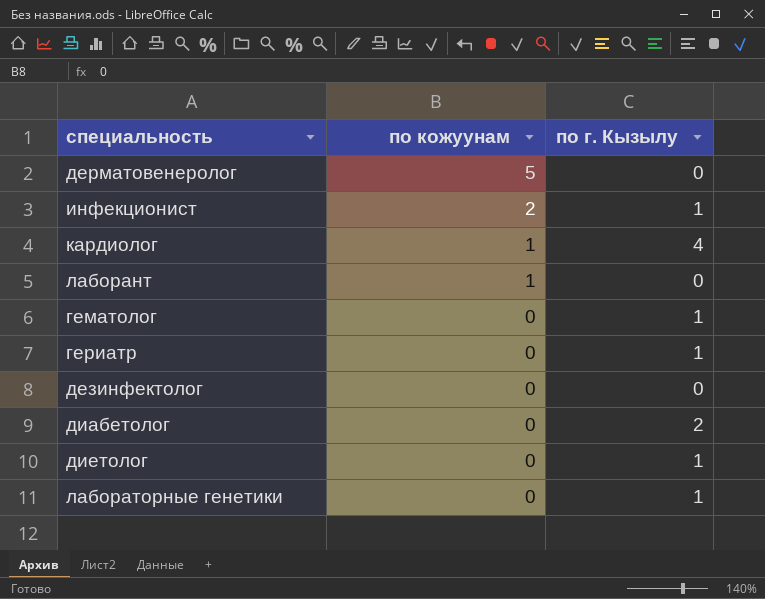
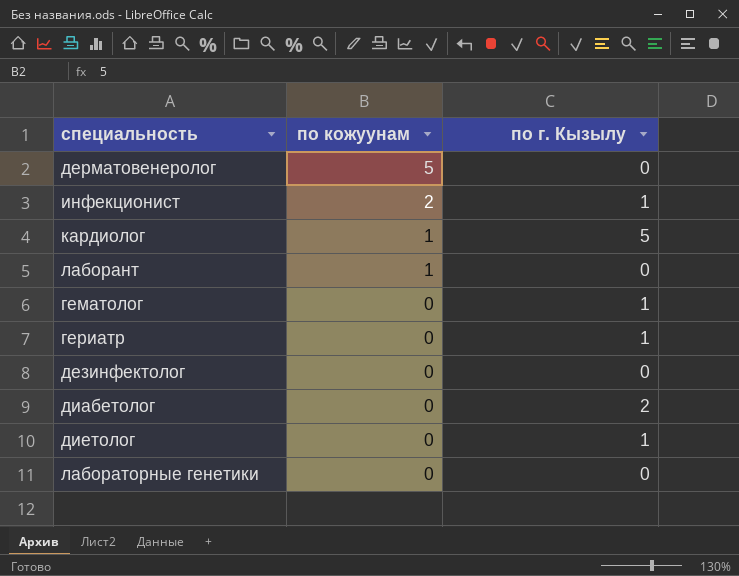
кардиолог | по г. Кызылу: 4 -> 5
лабораторные генетики | по г. Кызылу: 1 -> 0

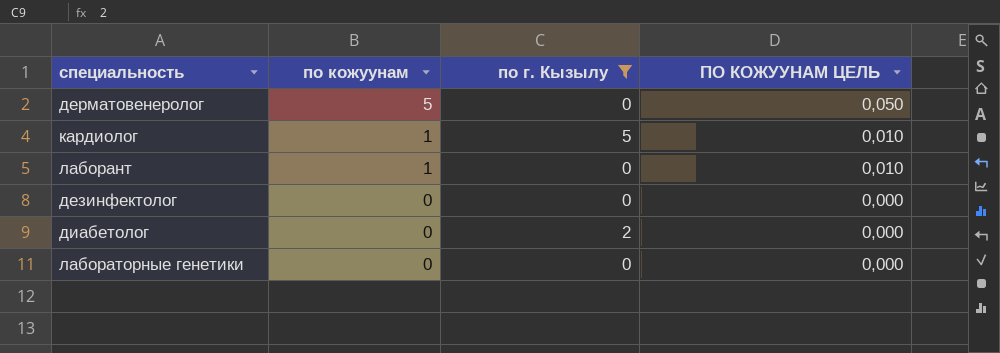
filter: none -> по г. Кызылу != 1
column ПО КОЖУУНАМ ЦЕЛЬ | formula: none -> [по кожуунам] * 0,01

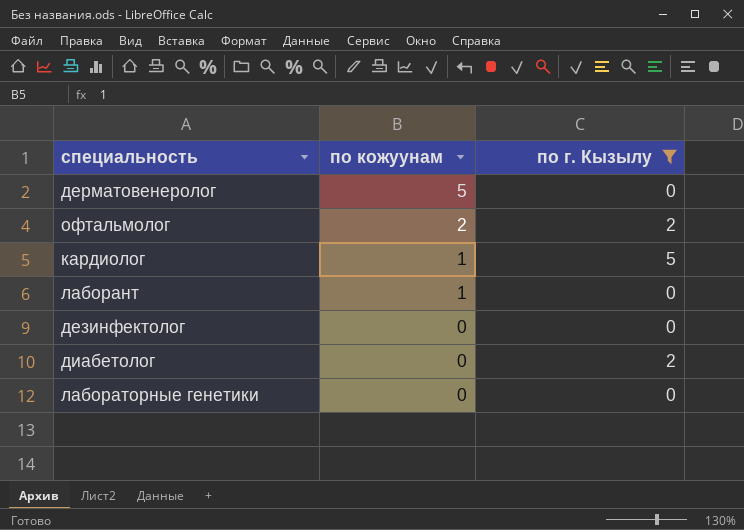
column ПО КОЖУУНАМ ЦЕЛЬ | formula: [по кожуунам] * 0,01 -> none
row офтальмолог: none -> 2 | 2

